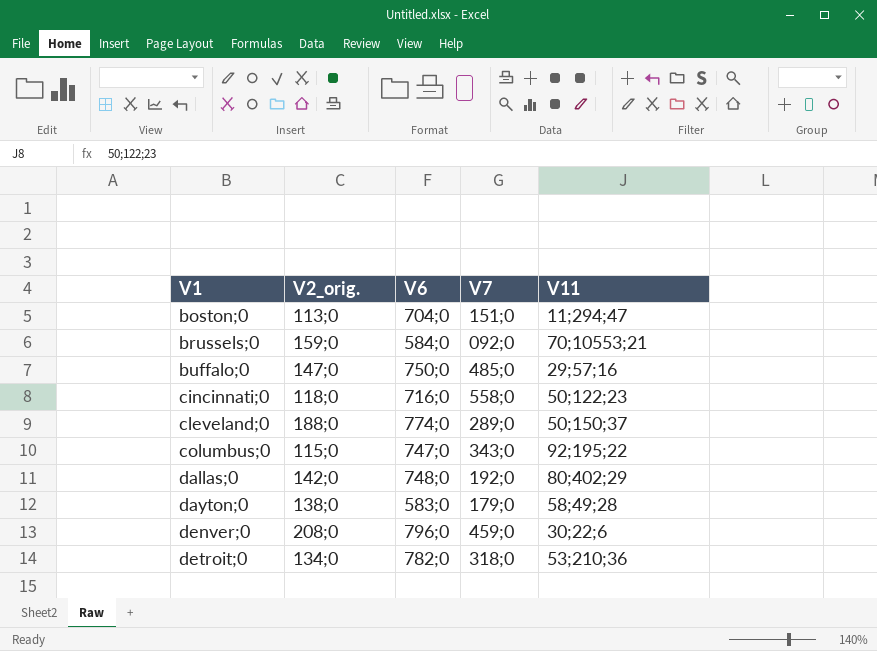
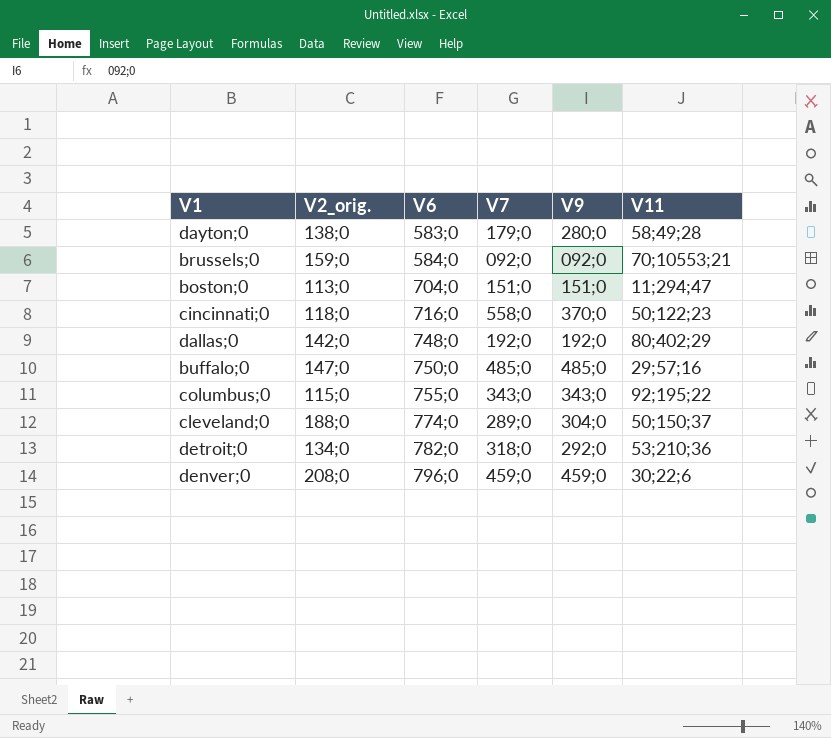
row order: V1 ascending -> V6 ascending
column V9 | position: none -> 5
columbus;0 | V6: 747;0 -> 755;0

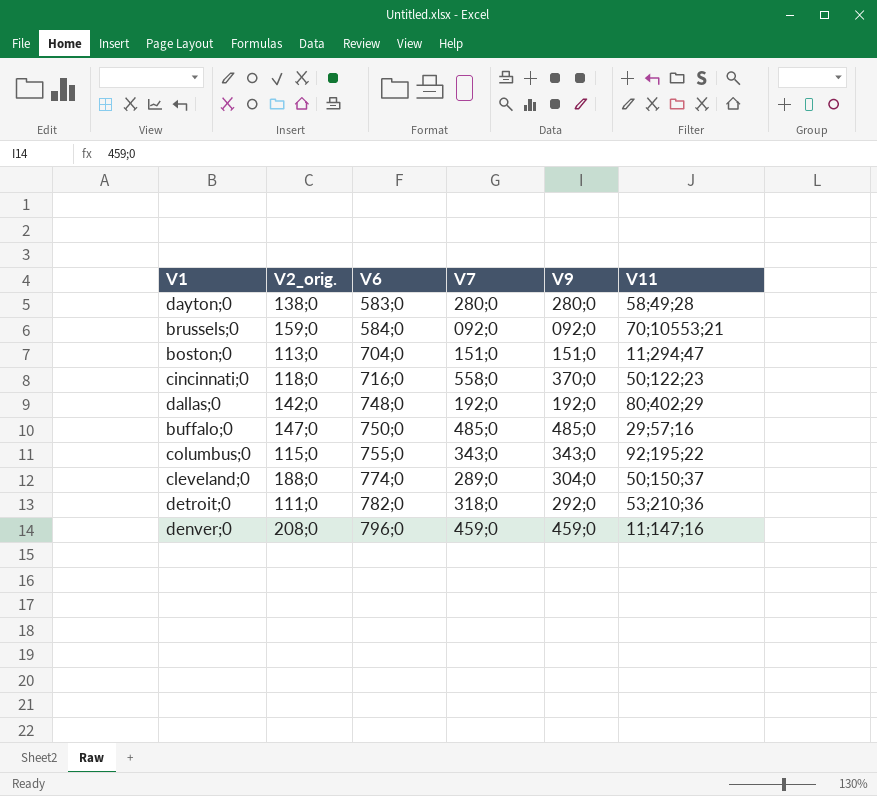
dayton;0 | V7: 179;0 -> 280;0
detroit;0 | V2_orig.: 134;0 -> 111;0
denver;0 | V11: 30;22;6 -> 11;147;16

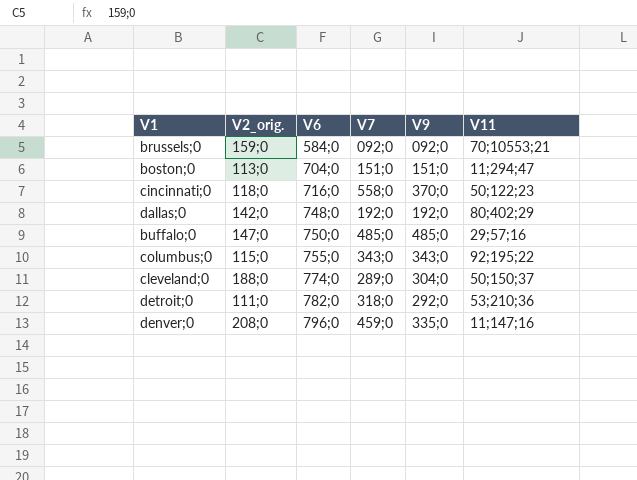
row dayton;0: 138;0 | 583;0 | 280;0 | 280;0 | 58;49;28 -> none
denver;0 | V9: 459;0 -> 335;0

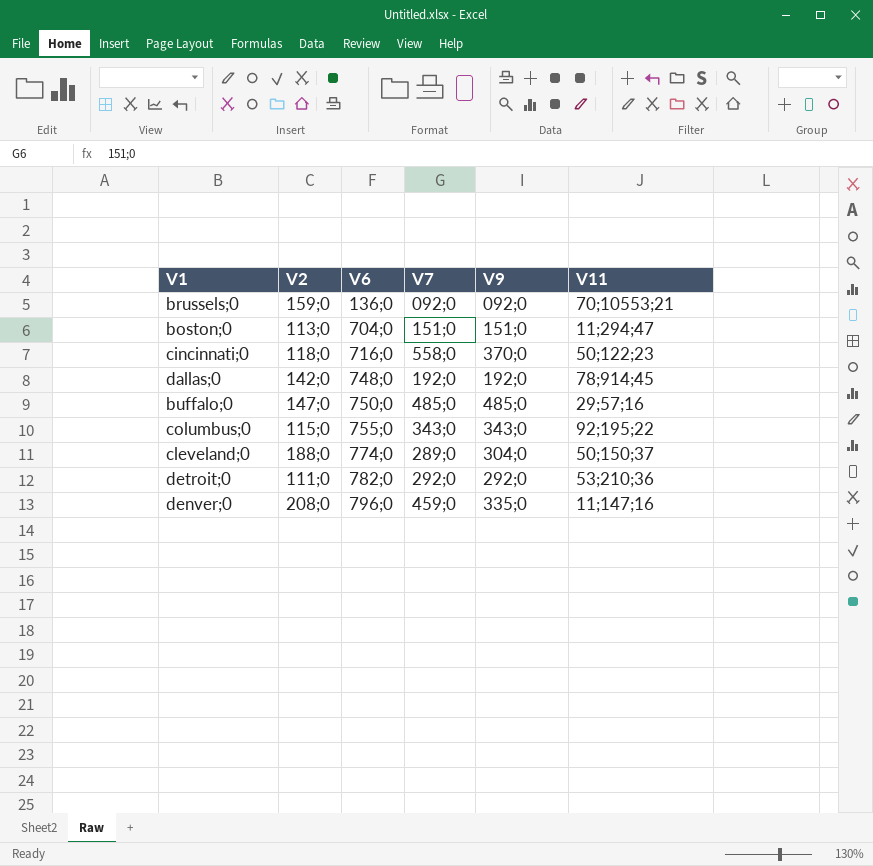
column name: V2_orig. -> V2
brussels;0 | V6: 584;0 -> 136;0
dallas;0 | V11: 80;402;29 -> 78;914;45
detroit;0 | V7: 318;0 -> 292;0

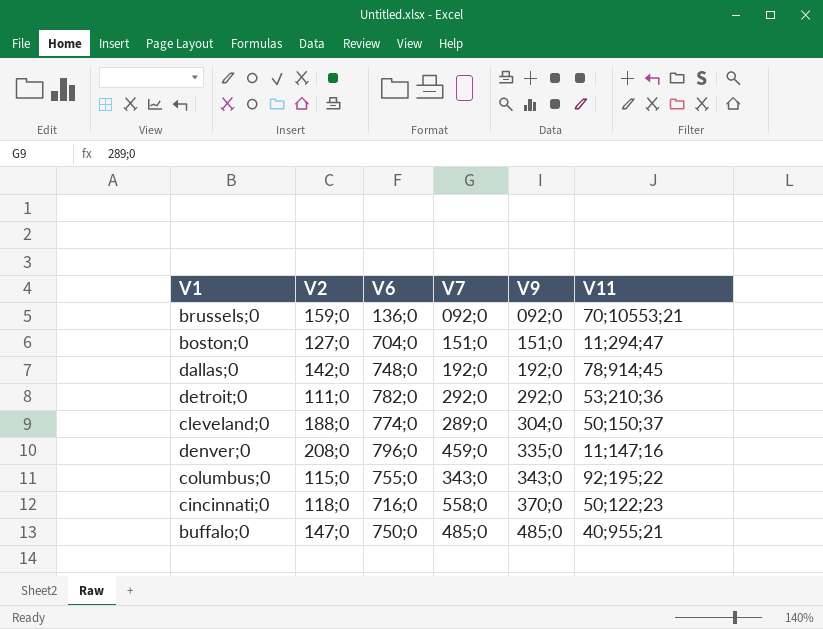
row order: V6 ascending -> V9 ascending
boston;0 | V2: 113;0 -> 127;0
buffalo;0 | V11: 29;57;16 -> 40;955;21

